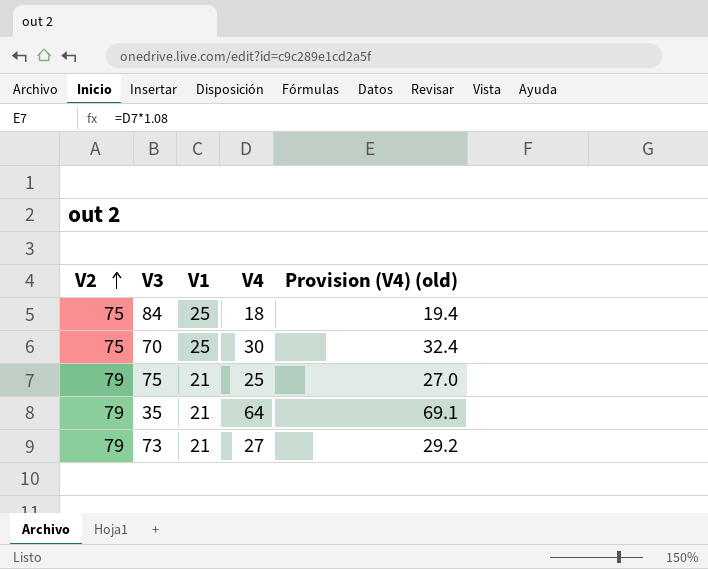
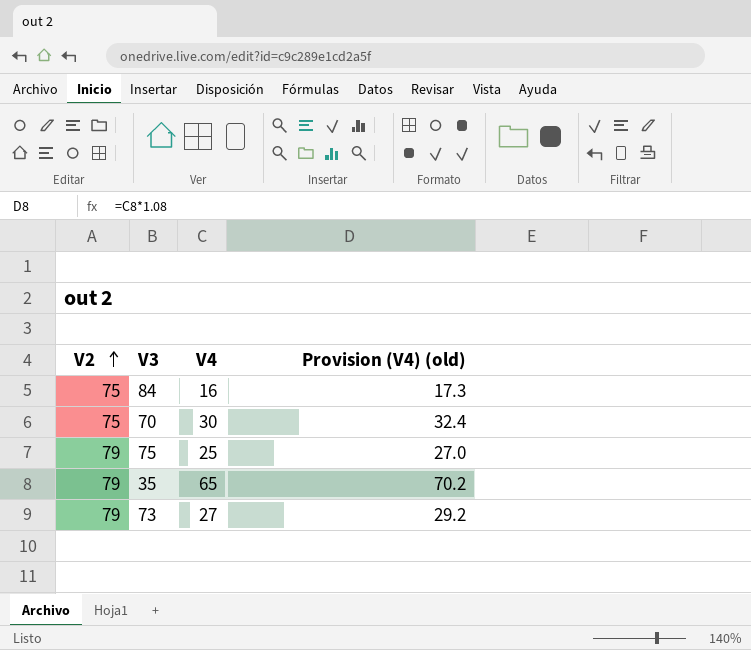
column V1 | position: 3 -> none
84 | V4: 18 -> 16
84 | Provision (V4) (old): 19.4 -> 17.3
35 | V4: 64 -> 65
35 | Provision (V4) (old): 69.1 -> 70.2

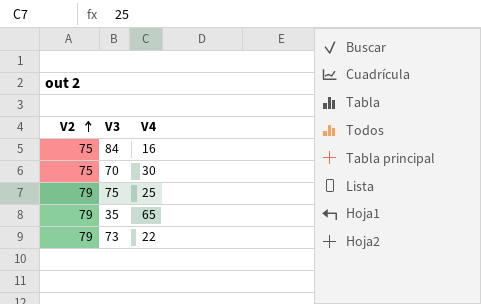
column Provision (V4) (old) | formula: [V4] * 1.08 -> none
73 | V4: 27 -> 22

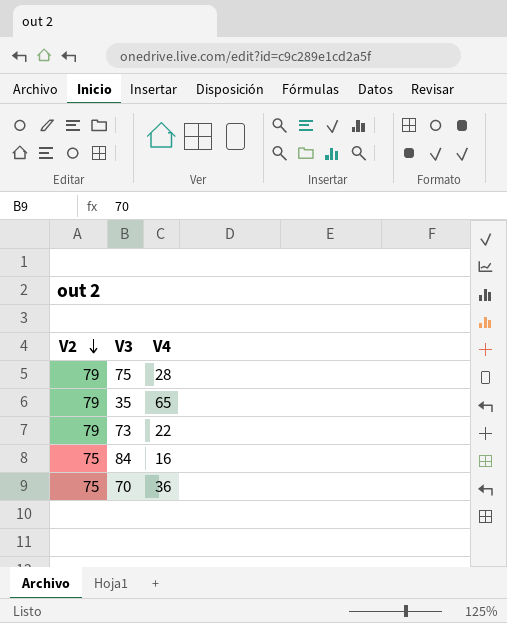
row order: V2 ascending -> V2 descending
75 | V4: 25 -> 28
70 | V4: 30 -> 36

